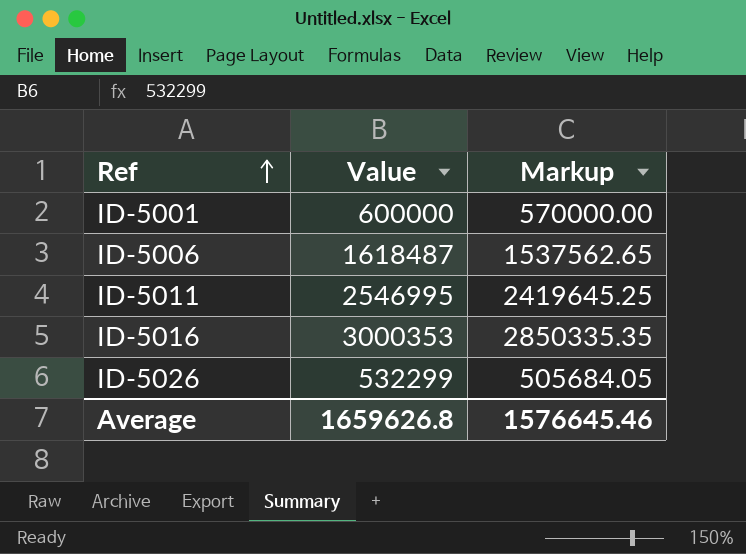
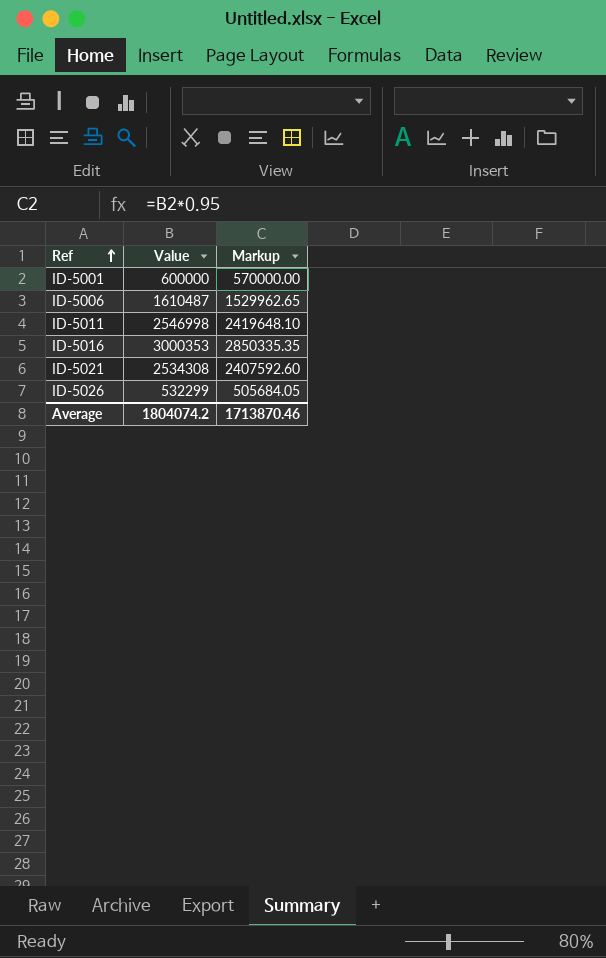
ID-5006 | Value: 1618487 -> 1610487
ID-5006 | Markup: 1537562.65 -> 1529962.65
ID-5011 | Value: 2546995 -> 2546998
ID-5011 | Markup: 2419645.25 -> 2419648.10
row ID-5021: none -> 2534308 | 2407592.60
Average | Value: 1659626.8 -> 1804074.2
Average | Markup: 1576645.46 -> 1713870.46

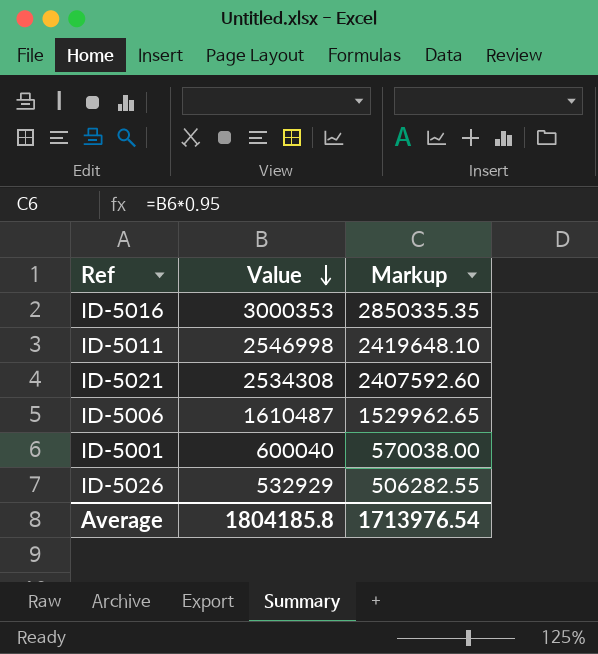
row order: Ref ascending -> Value descending
ID-5001 | Value: 600000 -> 600040
ID-5001 | Markup: 570000.00 -> 570038.00
ID-5026 | Value: 532299 -> 532929
ID-5026 | Markup: 505684.05 -> 506282.55
Average | Value: 1804074.2 -> 1804185.8
Average | Markup: 1713870.46 -> 1713976.54

